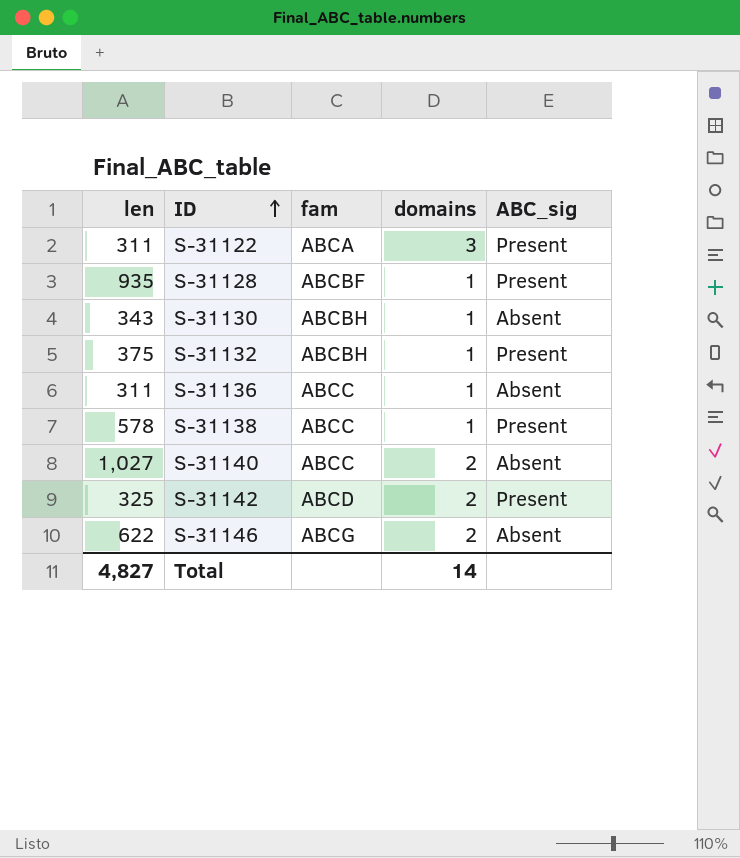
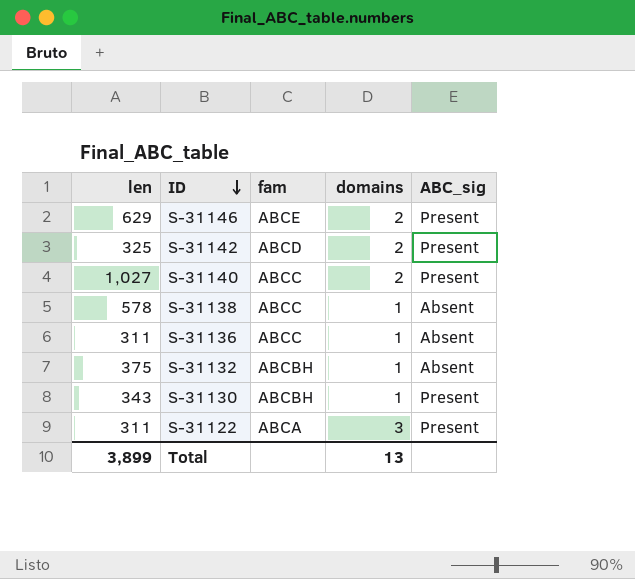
row order: ID ascending -> ID descending
row S-31128: 935 | ABCBF | 1 | Present -> none
S-31146 | len: 622 -> 629
S-31146 | fam: ABCG -> ABCE
S-31146 | ABC_sig: Absent -> Present
S-31140 | ABC_sig: Absent -> Present
S-31138 | ABC_sig: Present -> Absent
S-31132 | ABC_sig: Present -> Absent
S-31130 | ABC_sig: Absent -> Present
Total | len: 4,827 -> 3,899
Total | domains: 14 -> 13

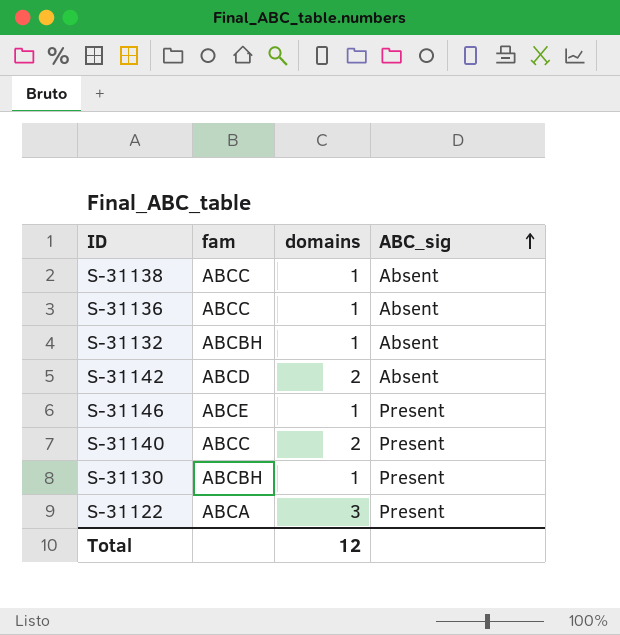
row order: ID descending -> ABC_sig ascending
column len | position: 1 -> none
S-31142 | ABC_sig: Present -> Absent
S-31146 | domains: 2 -> 1
Total | domains: 13 -> 12

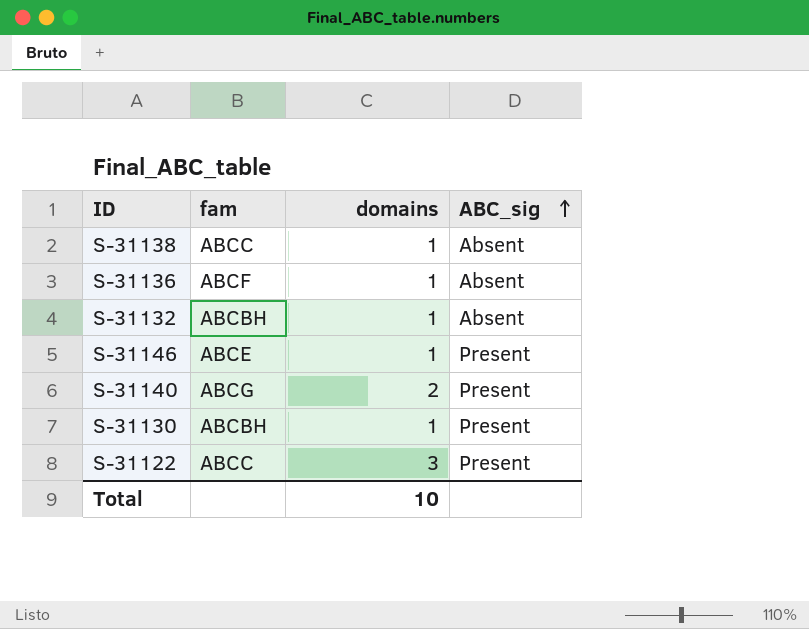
row S-31142: ABCD | 2 | Absent -> none
S-31136 | fam: ABCC -> ABCF
S-31140 | fam: ABCC -> ABCG
S-31122 | fam: ABCA -> ABCC
Total | domains: 12 -> 10

